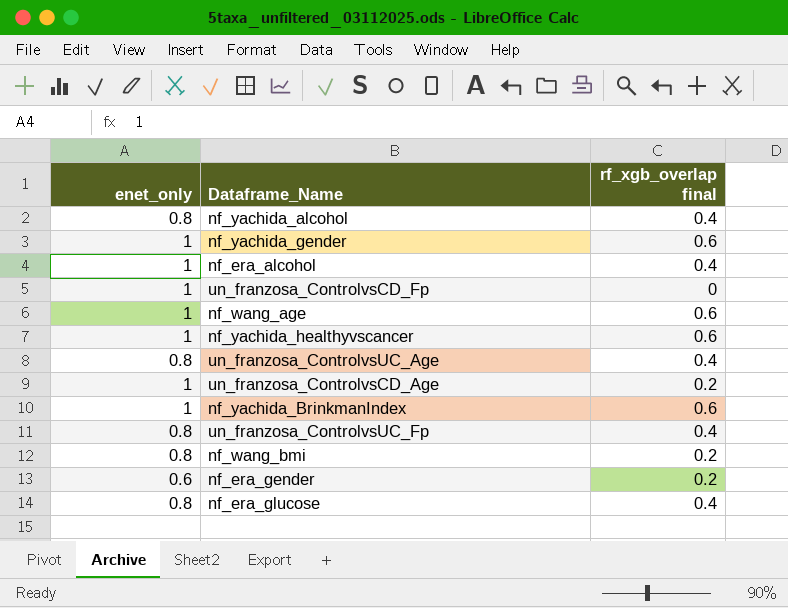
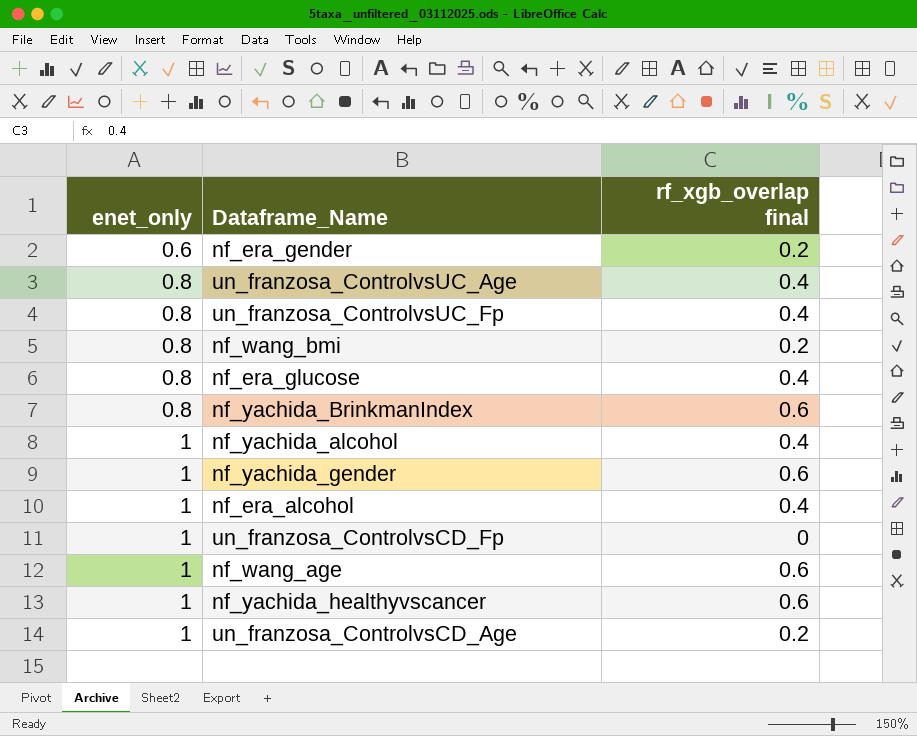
row order: none -> enet_only ascending
nf_yachida_BrinkmanIndex | enet_only: 1 -> 0.8
nf_yachida_alcohol | enet_only: 0.8 -> 1

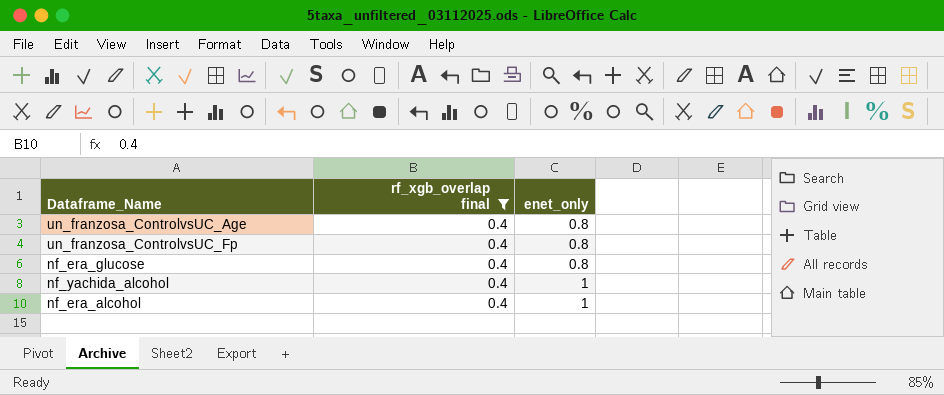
filter: none -> rf_xgb_overlap final = 0.4
column enet_only | position: 1 -> 3

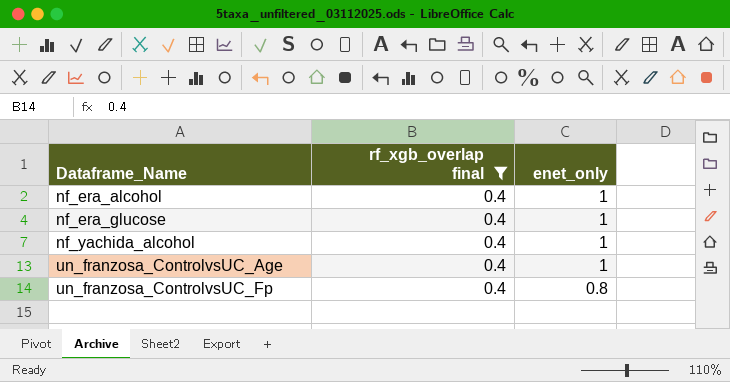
row order: enet_only ascending -> Dataframe_Name ascending
nf_era_glucose | enet_only: 0.8 -> 1
un_franzosa_ControlvsUC_Age | enet_only: 0.8 -> 1

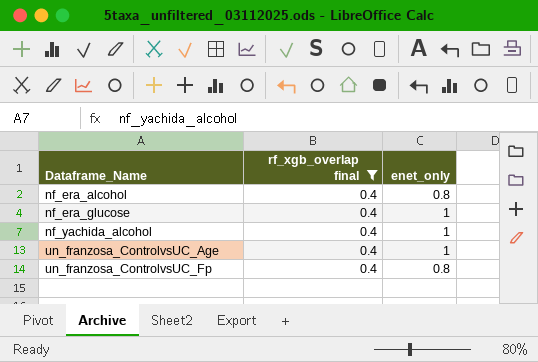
nf_era_alcohol | enet_only: 1 -> 0.8

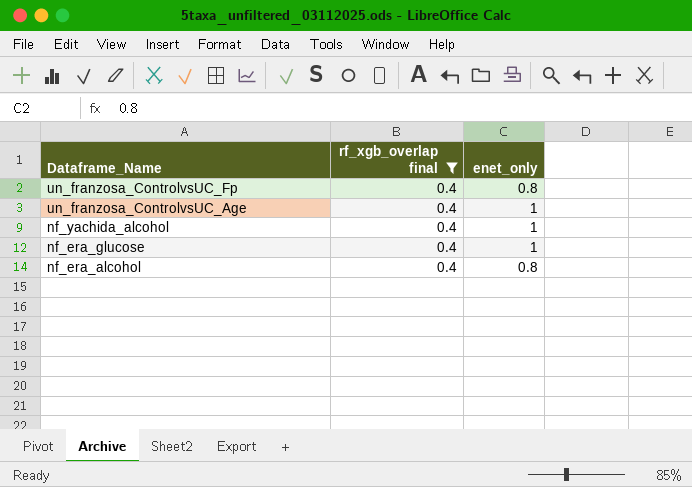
row order: Dataframe_Name ascending -> Dataframe_Name descending

